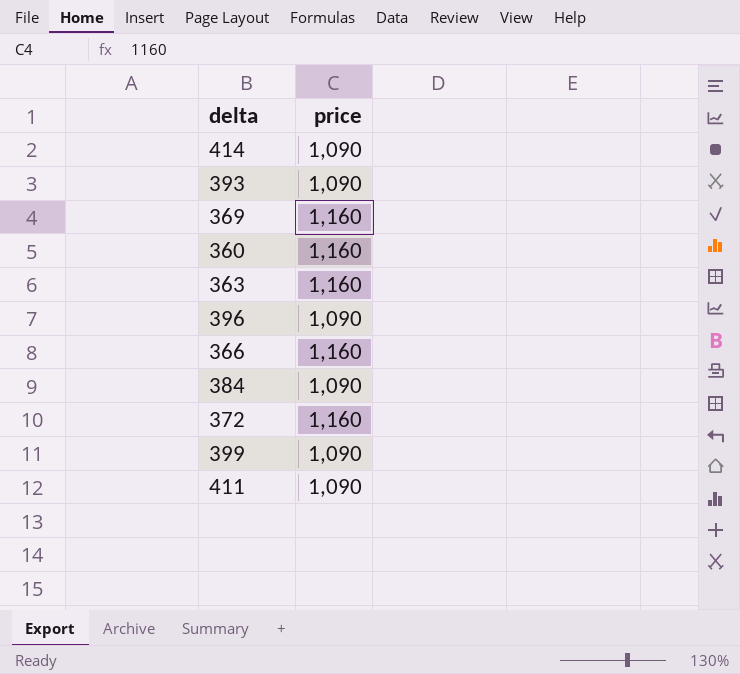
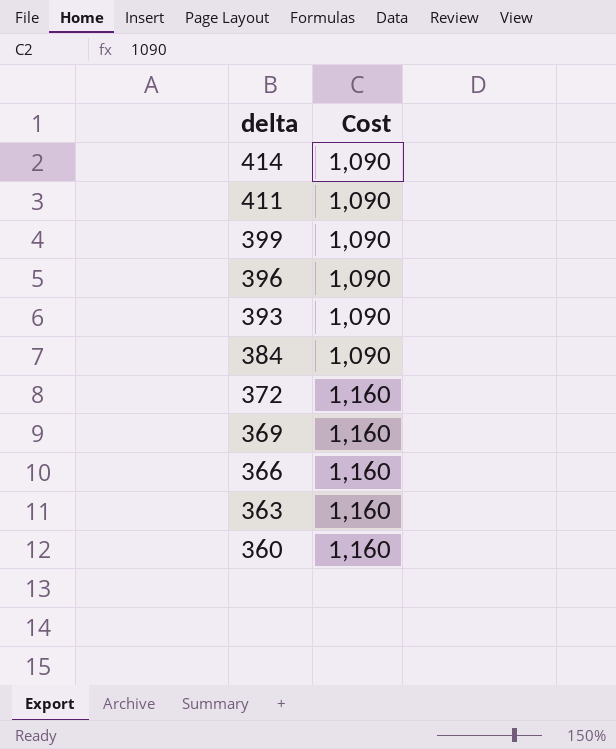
row order: none -> delta descending
column name: price -> Cost

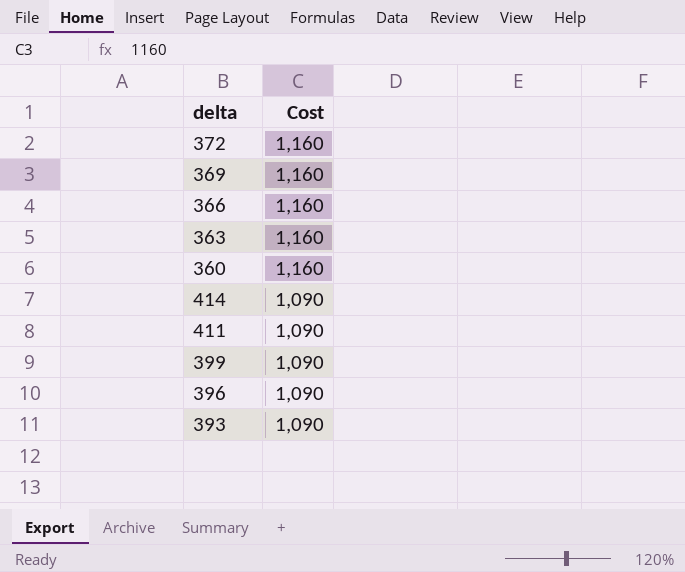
row order: delta descending -> Cost descending
row 384: 1,090 -> none

